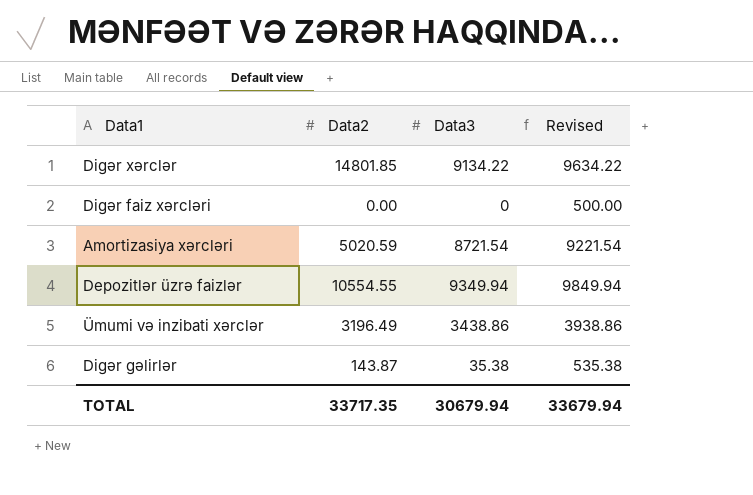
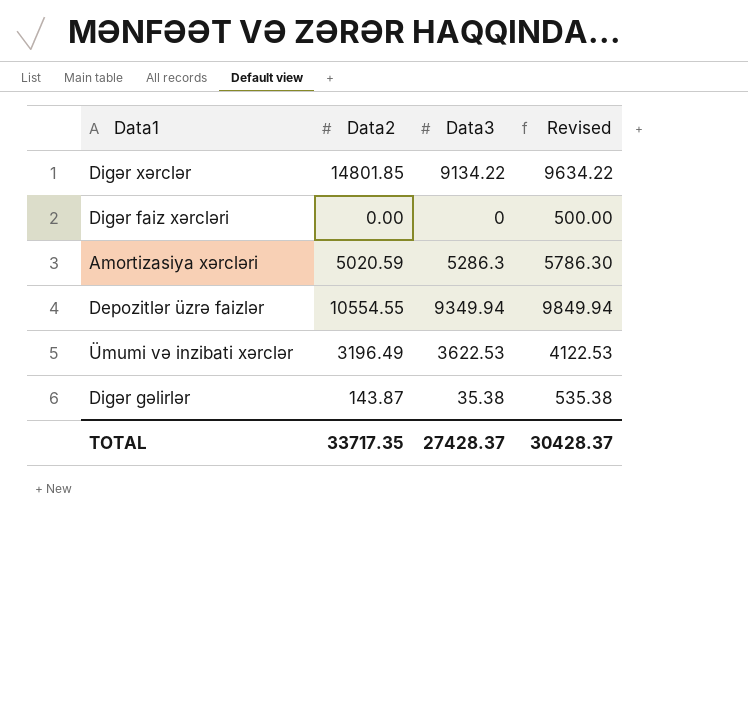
Amortizasiya xərcləri | Data3: 8721.54 -> 5286.3
Amortizasiya xərcləri | Revised: 9221.54 -> 5786.30
Ümumi və inzibati xərclər | Data3: 3438.86 -> 3622.53
Ümumi və inzibati xərclər | Revised: 3938.86 -> 4122.53
TOTAL | Data3: 30679.94 -> 27428.37
TOTAL | Revised: 33679.94 -> 30428.37

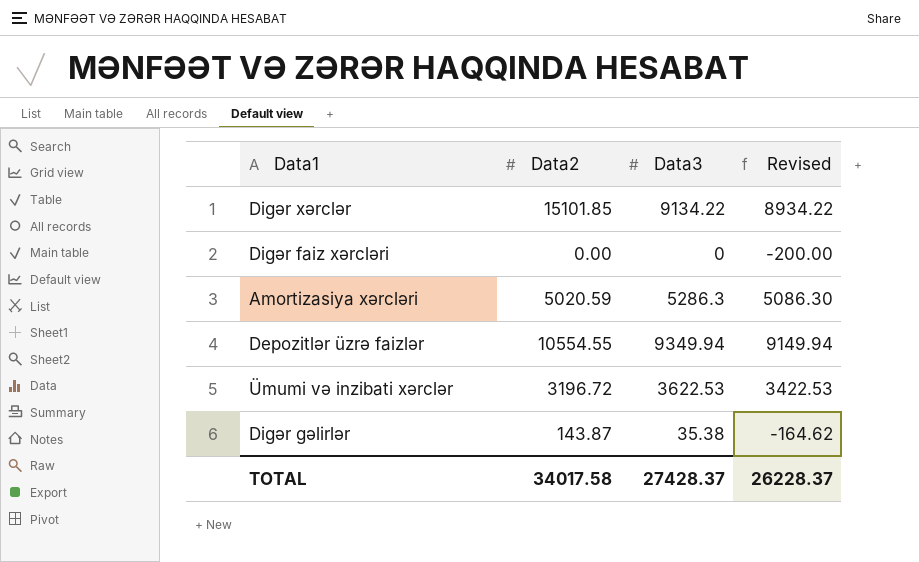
column Revised | formula: [Data3] + 500 -> [Data3] - 200
Digər xərclər | Data2: 14801.85 -> 15101.85
Ümumi və inzibati xərclər | Data2: 3196.49 -> 3196.72
TOTAL | Data2: 33717.35 -> 34017.58
TOTAL | Revised: 30428.37 -> 26228.37

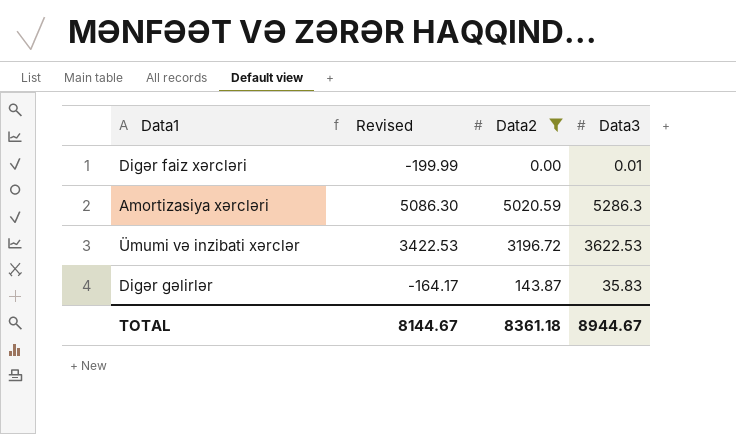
filter: none -> Data2 <= 5020.59
column Revised | position: 4 -> 2
Digər faiz xərcləri | Revised: -200.00 -> -199.99
Digər faiz xərcləri | Data3: 0 -> 0.01
Digər gəlirlər | Revised: -164.62 -> -164.17
Digər gəlirlər | Data3: 35.38 -> 35.83
TOTAL | Revised: 26228.37 -> 8144.67
TOTAL | Data2: 34017.58 -> 8361.18
TOTAL | Data3: 27428.37 -> 8944.67

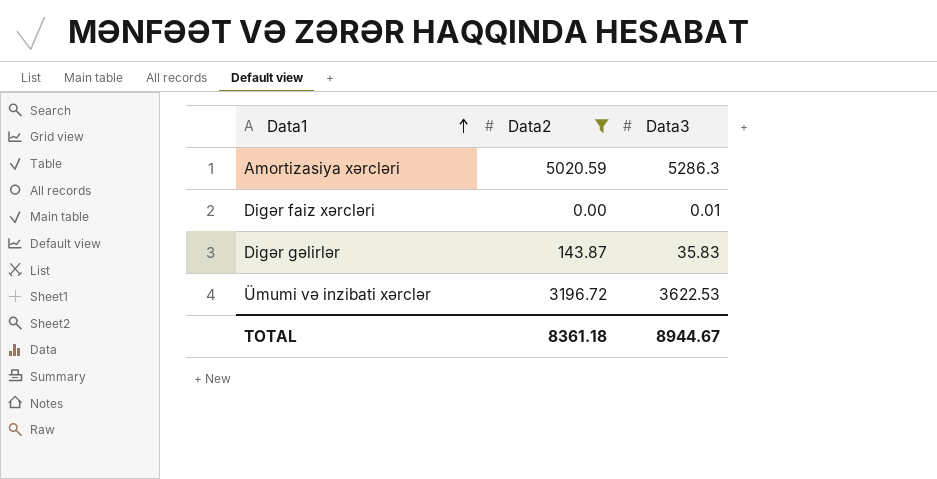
row order: none -> Data1 ascending
column Revised | formula: [Data3] - 200 -> none

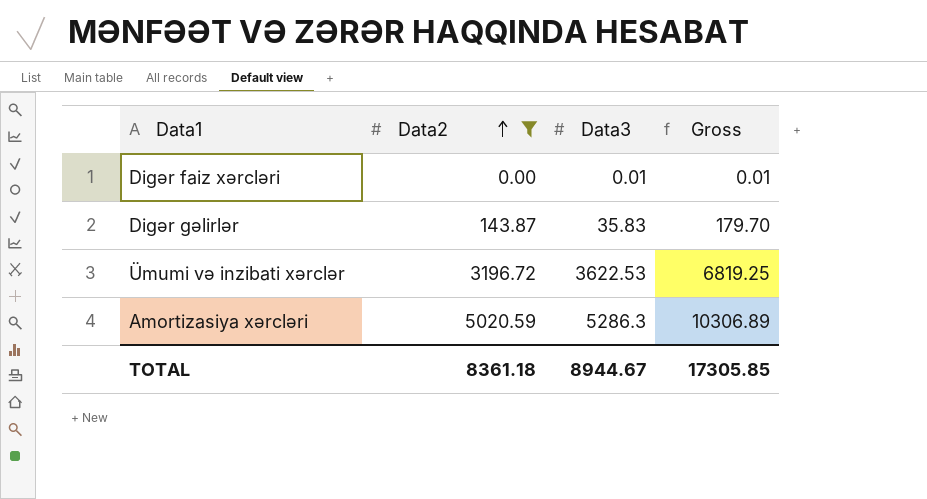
row order: Data1 ascending -> Data2 ascending
column Gross | formula: none -> [Data2] + [Data3]

